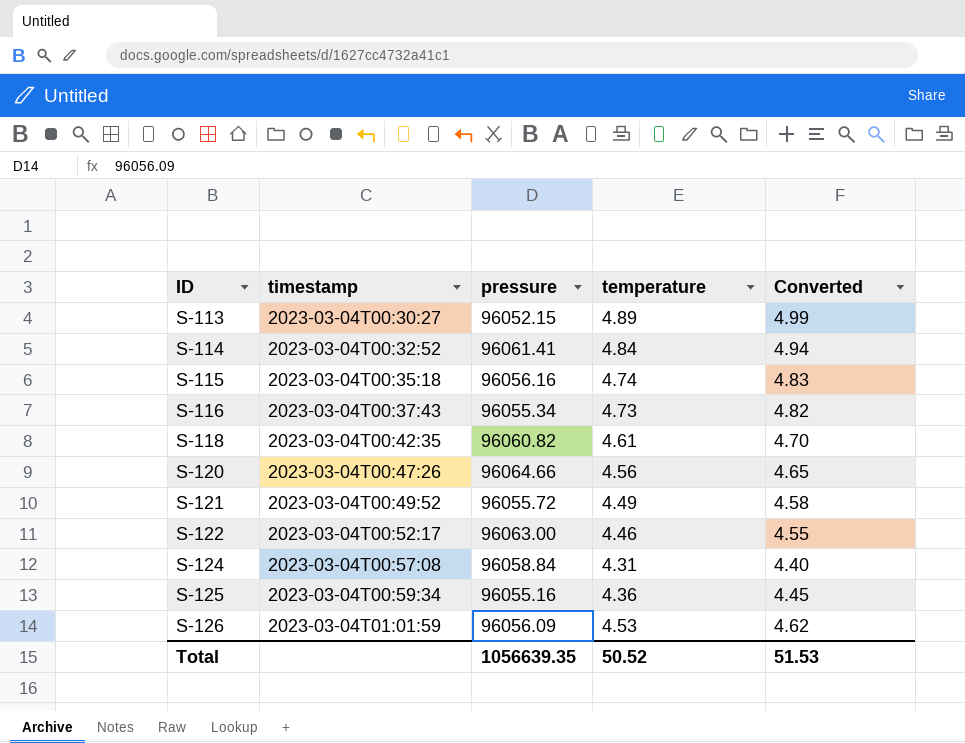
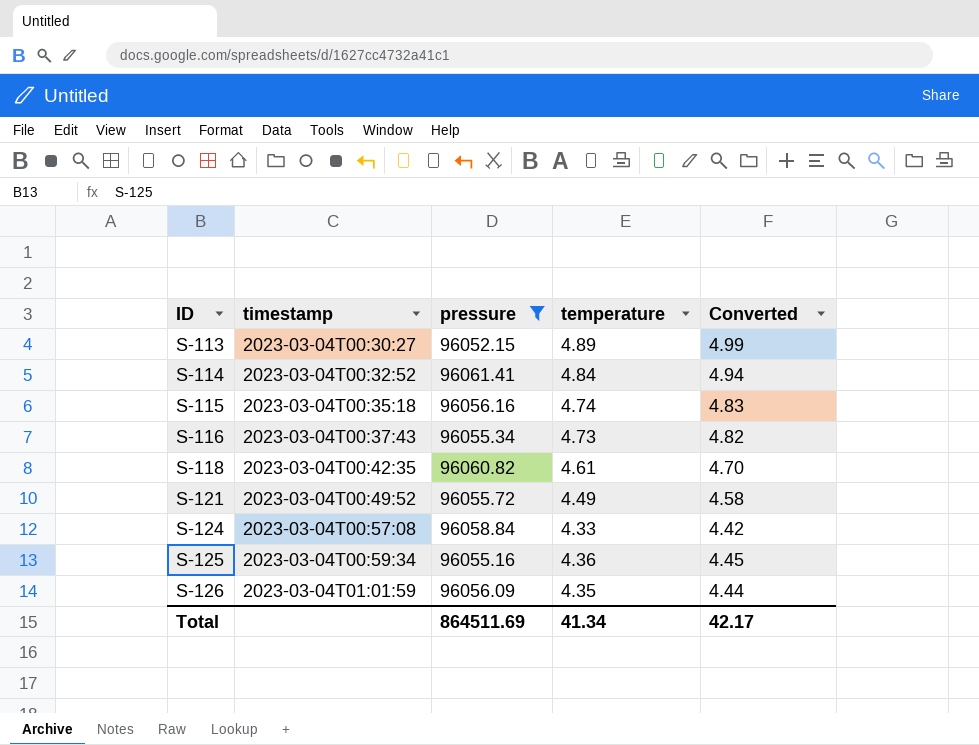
filter: none -> pressure <= 96061.41
S-124 | temperature: 4.31 -> 4.33
S-124 | Converted: 4.40 -> 4.42
S-126 | temperature: 4.53 -> 4.35
S-126 | Converted: 4.62 -> 4.44
Total | pressure: 1056639.35 -> 864511.69
Total | temperature: 50.52 -> 41.34
Total | Converted: 51.53 -> 42.17

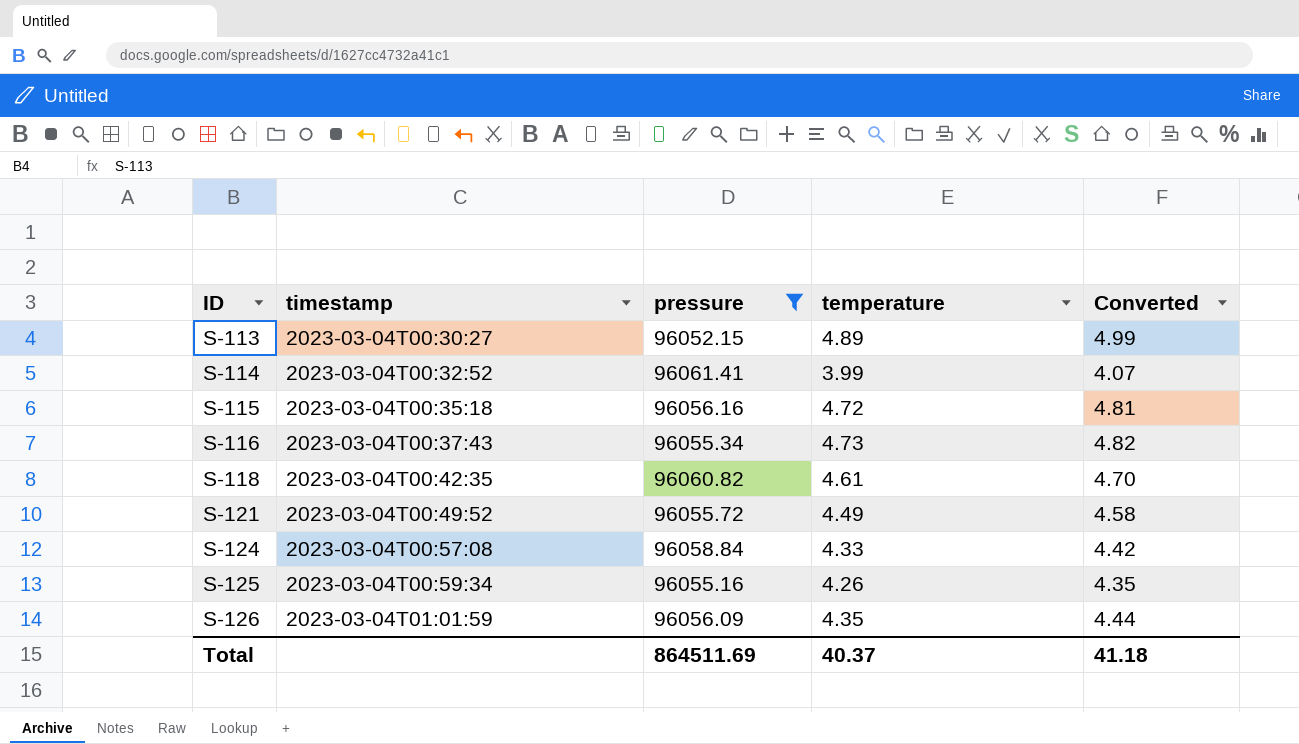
S-114 | temperature: 4.84 -> 3.99
S-114 | Converted: 4.94 -> 4.07
S-115 | temperature: 4.74 -> 4.72
S-115 | Converted: 4.83 -> 4.81
S-125 | temperature: 4.36 -> 4.26
S-125 | Converted: 4.45 -> 4.35
Total | temperature: 41.34 -> 40.37
Total | Converted: 42.17 -> 41.18

